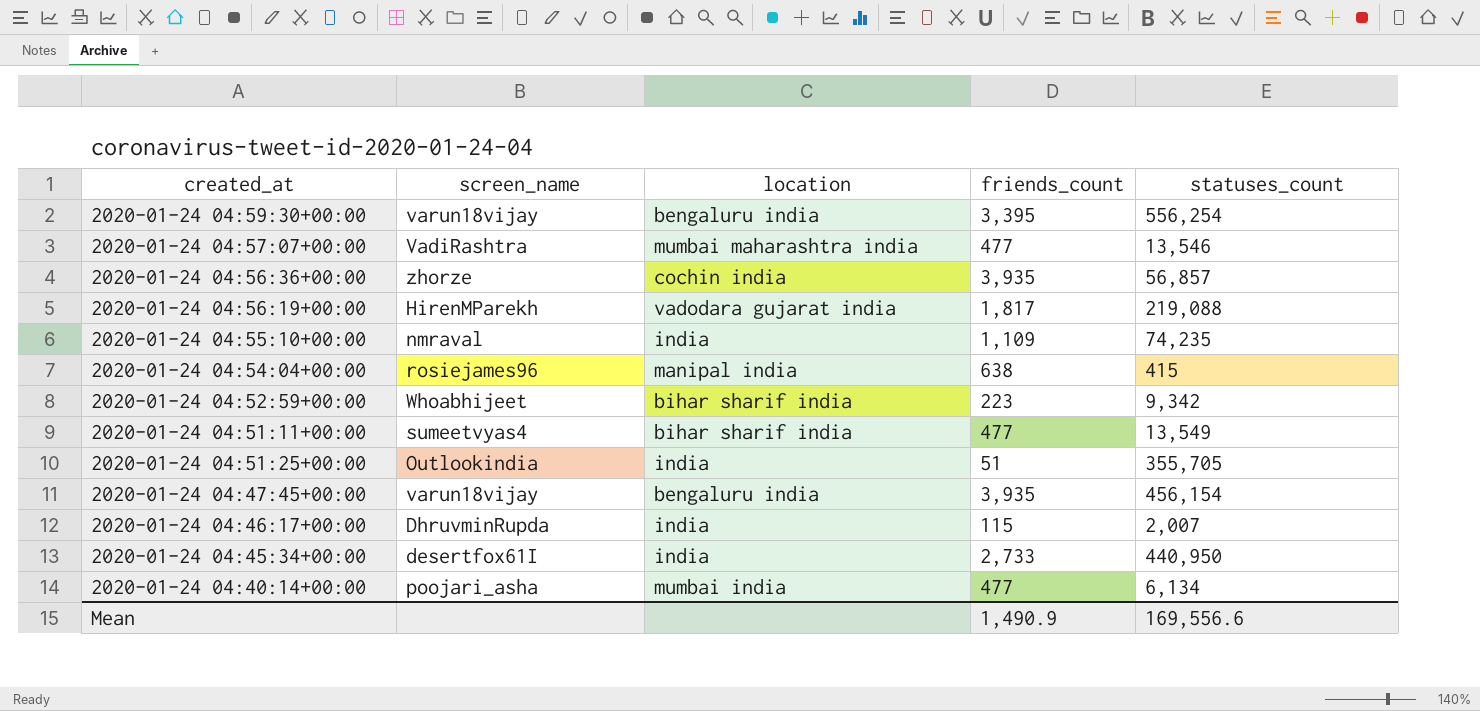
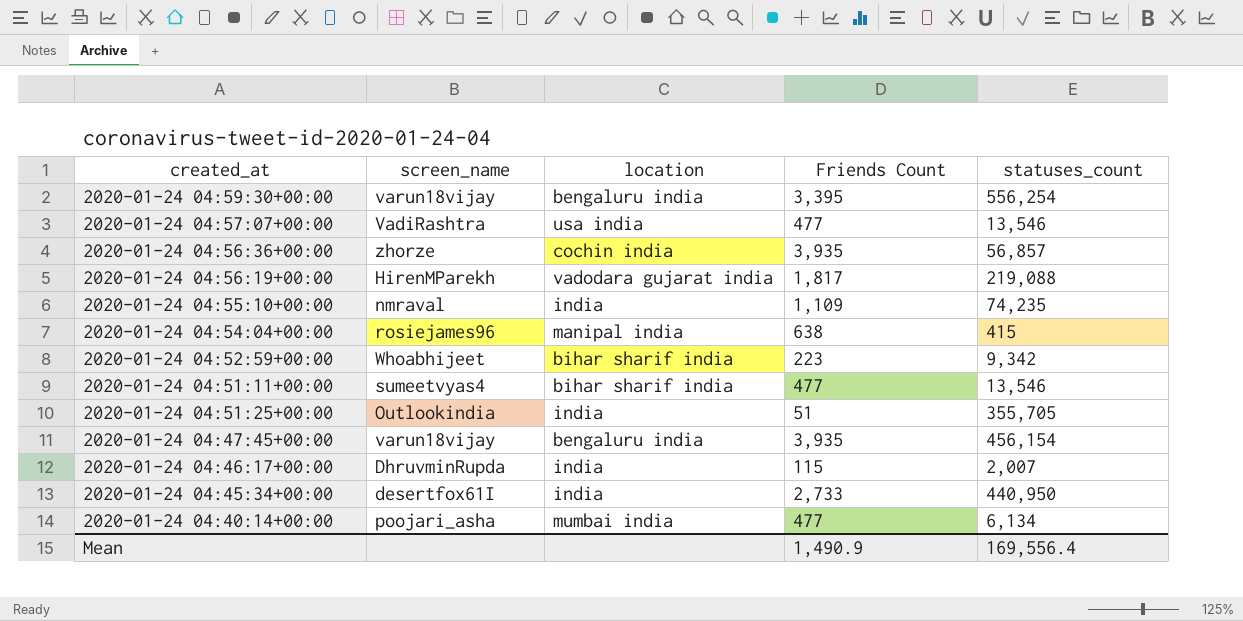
column name: friends_count -> Friends Count
2020-01-24 04:57:07+00:00 | location: mumbai maharashtra india -> usa india
2020-01-24 04:51:11+00:00 | statuses_count: 13,549 -> 13,546
Mean | statuses_count: 169,556.6 -> 169,556.4

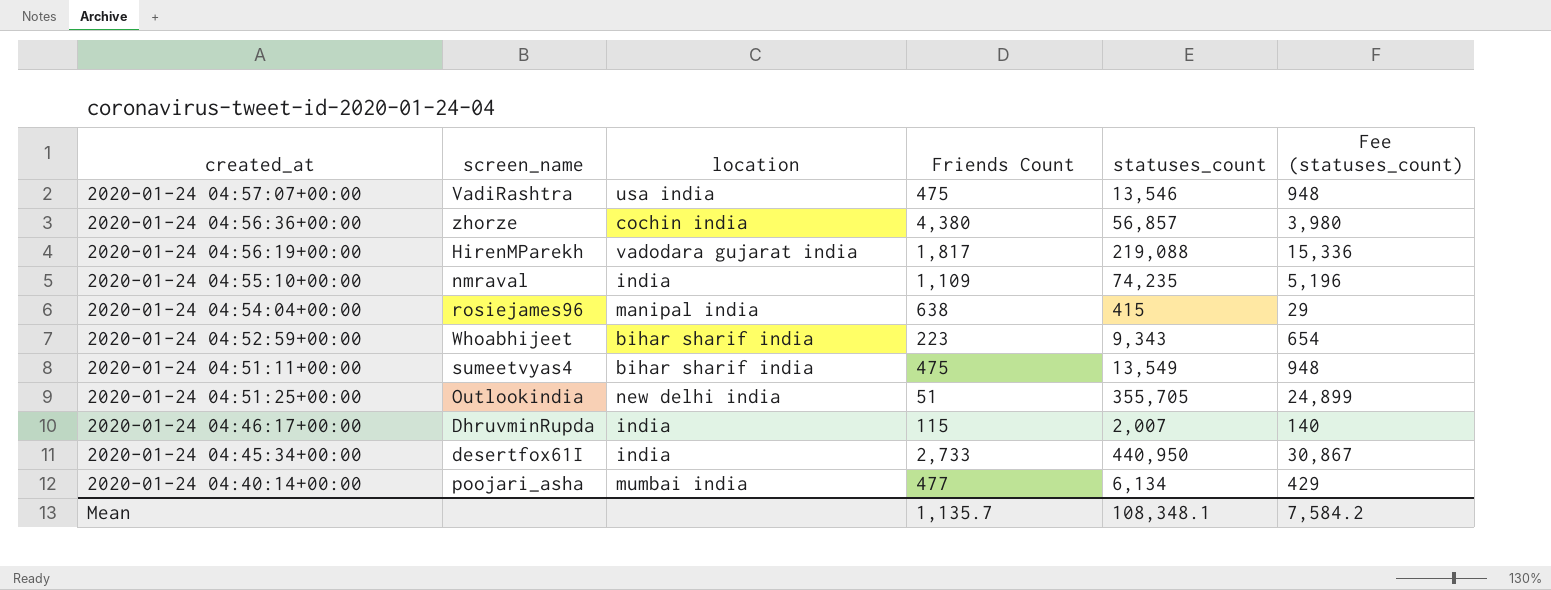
column Fee (statuses_count) | formula: none -> [statuses_count] * 0.07
row 2020-01-24 04:59:30+00:00: varun18vijay | bengaluru india | 3,395 | 556,254 -> none
row 2020-01-24 04:47:45+00:00: varun18vijay | bengaluru india | 3,935 | 456,154 -> none
2020-01-24 04:57:07+00:00 | Friends Count: 477 -> 475
2020-01-24 04:56:36+00:00 | Friends Count: 3,935 -> 4,380
2020-01-24 04:52:59+00:00 | statuses_count: 9,342 -> 9,343
2020-01-24 04:51:11+00:00 | Friends Count: 477 -> 475
2020-01-24 04:51:11+00:00 | statuses_count: 13,546 -> 13,549
2020-01-24 04:51:25+00:00 | location: india -> new delhi india
Mean | Friends Count: 1,490.9 -> 1,135.7
Mean | statuses_count: 169,556.4 -> 108,348.1

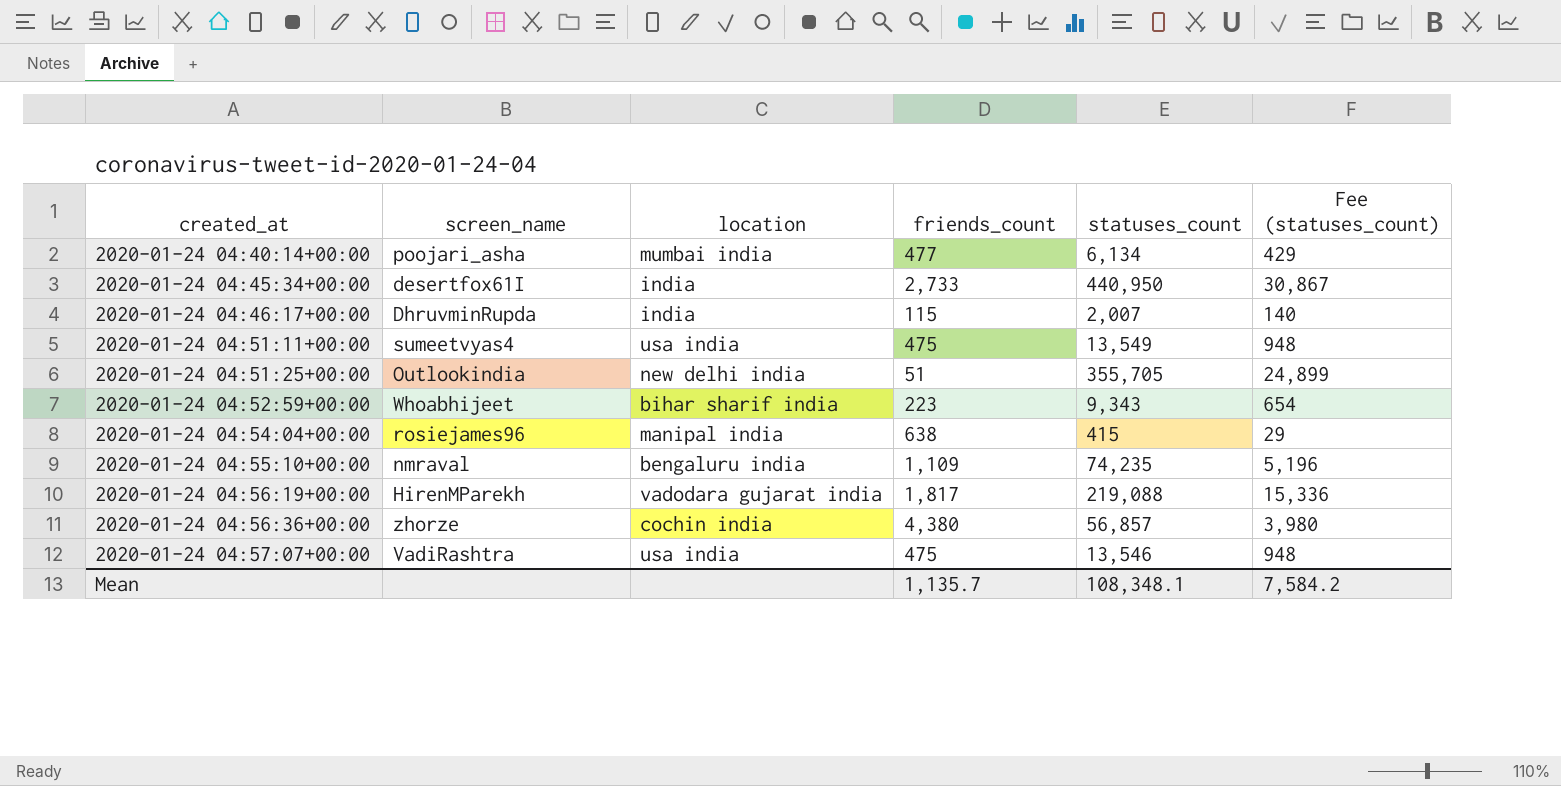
row order: none -> created_at ascending
column name: Friends Count -> friends_count
2020-01-24 04:51:11+00:00 | location: bihar sharif india -> usa india
2020-01-24 04:55:10+00:00 | location: india -> bengaluru india

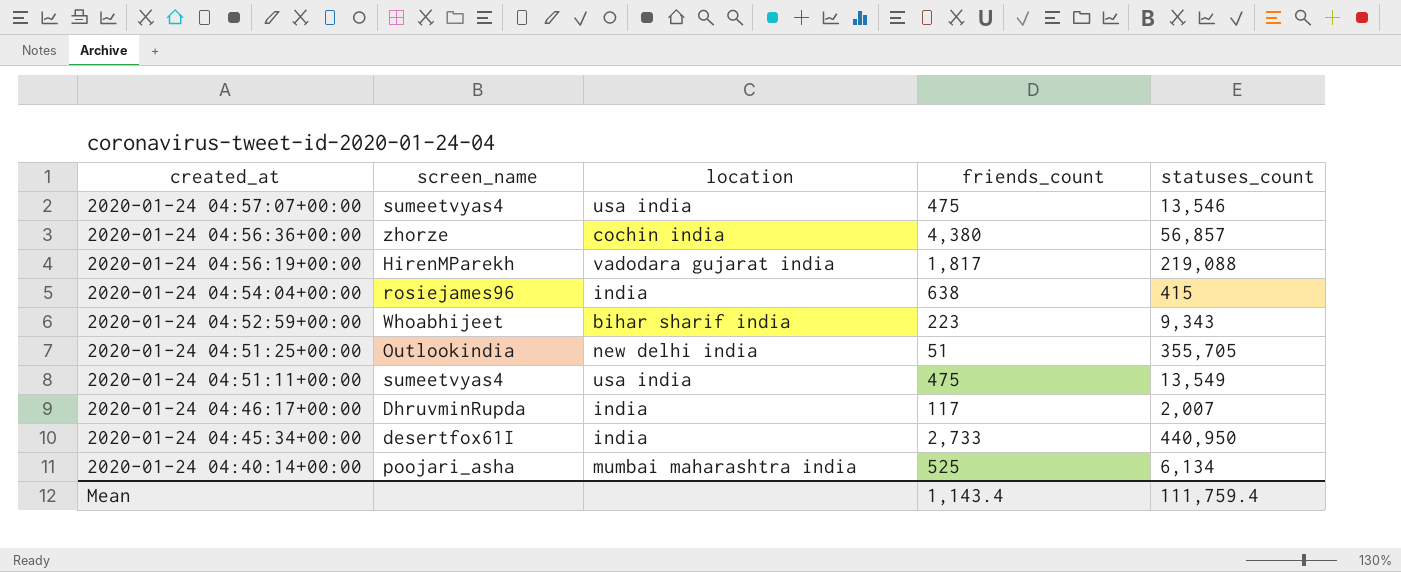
row order: created_at ascending -> created_at descending
column Fee (statuses_count) | formula: [statuses_count] * 0.07 -> none
row 2020-01-24 04:55:10+00:00: nmraval | bengaluru india | 1,109 | 74,235 | 5,196 -> none
2020-01-24 04:57:07+00:00 | screen_name: VadiRashtra -> sumeetvyas4
2020-01-24 04:54:04+00:00 | location: manipal india -> india
2020-01-24 04:46:17+00:00 | friends_count: 115 -> 117
2020-01-24 04:40:14+00:00 | location: mumbai india -> mumbai maharashtra india
2020-01-24 04:40:14+00:00 | friends_count: 477 -> 525
Mean | friends_count: 1,135.7 -> 1,143.4
Mean | statuses_count: 108,348.1 -> 111,759.4

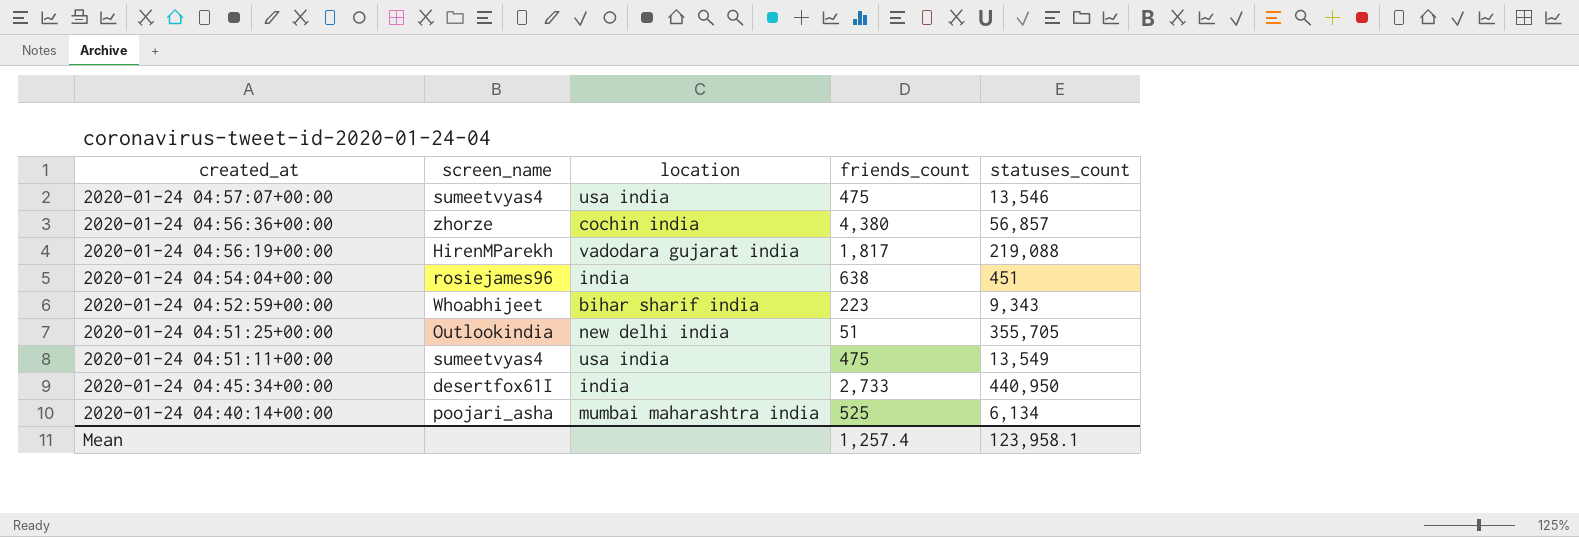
row 2020-01-24 04:46:17+00:00: DhruvminRupda | india | 117 | 2,007 -> none
2020-01-24 04:54:04+00:00 | statuses_count: 415 -> 451
Mean | friends_count: 1,143.4 -> 1,257.4
Mean | statuses_count: 111,759.4 -> 123,958.1

